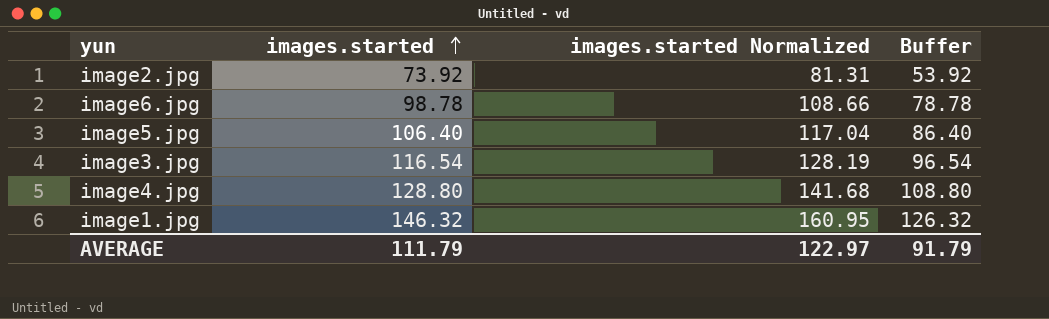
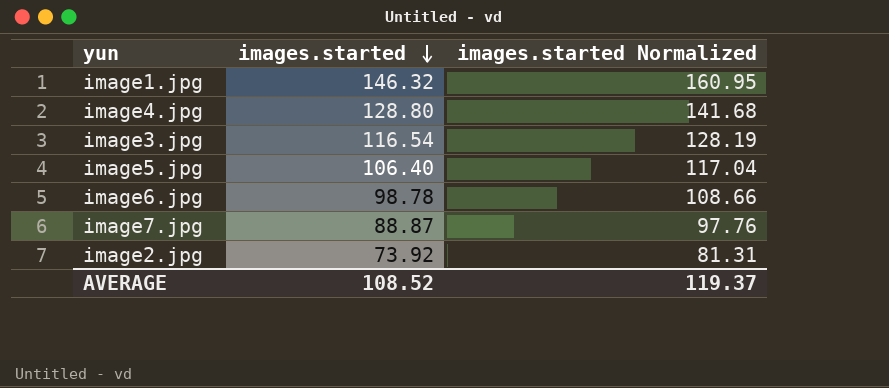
row order: images.started ascending -> images.started descending
column Buffer | formula: [images.started] - 20 -> none
row image7.jpg: none -> 88.87 | 97.76
AVERAGE | images.started: 111.79 -> 108.52
AVERAGE | images.started Normalized: 122.97 -> 119.37

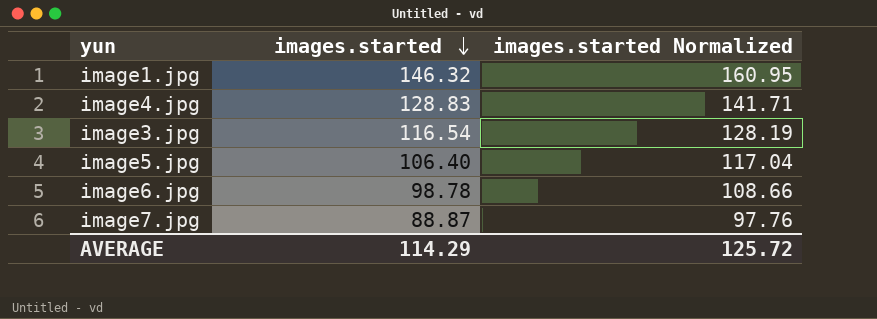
row image2.jpg: 73.92 | 81.31 -> none
image4.jpg | images.started: 128.80 -> 128.83
image4.jpg | images.started Normalized: 141.68 -> 141.71
AVERAGE | images.started: 108.52 -> 114.29
AVERAGE | images.started Normalized: 119.37 -> 125.72

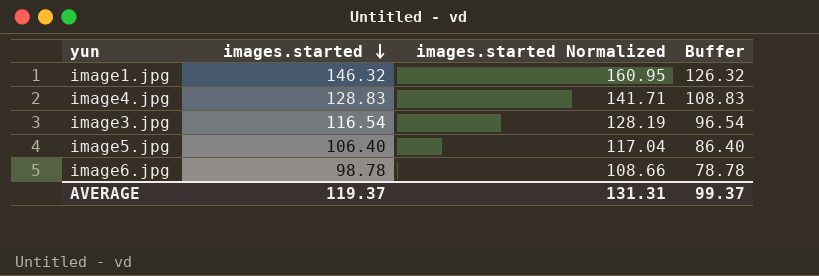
column Buffer | formula: none -> [images.started] - 20
row image7.jpg: 88.87 | 97.76 -> none
AVERAGE | images.started: 114.29 -> 119.37
AVERAGE | images.started Normalized: 125.72 -> 131.31

